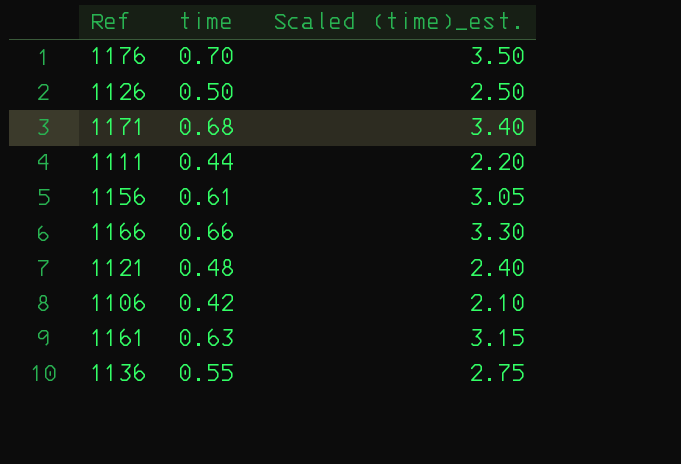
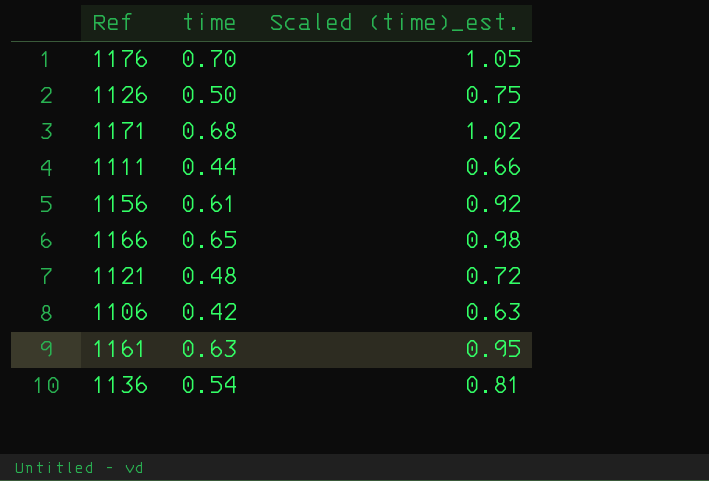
column Scaled (time)_est. | formula: [time] * 5 -> [time] * 1.5
1166 | time: 0.66 -> 0.65
1136 | time: 0.55 -> 0.54

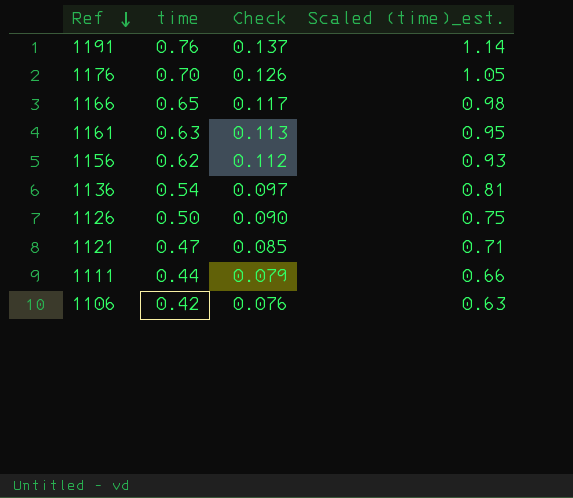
row order: none -> Ref descending
column Check | formula: none -> [time] * 0.18
row 1171: 0.68 | 1.02 -> none
row 1191: none -> 0.76 | 0.137 | 1.14
1156 | time: 0.61 -> 0.62
1156 | Scaled (time)_est.: 0.92 -> 0.93
1121 | time: 0.48 -> 0.47
1121 | Scaled (time)_est.: 0.72 -> 0.71

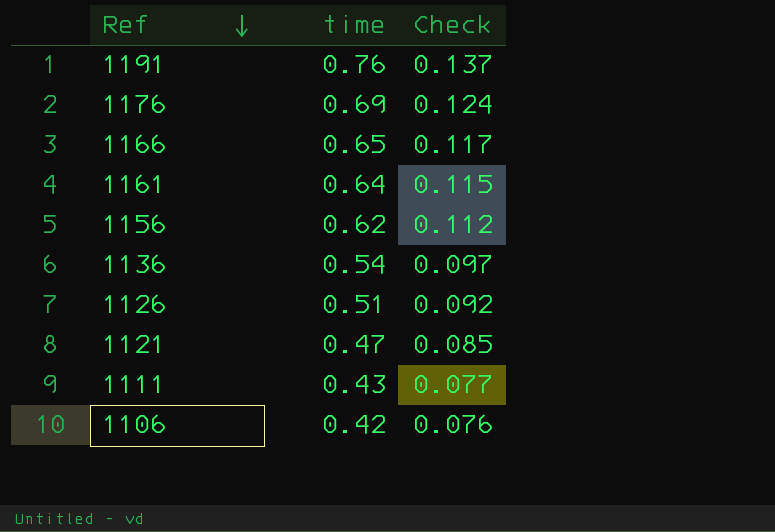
column Scaled (time)_est. | formula: [time] * 1.5 -> none
1176 | time: 0.70 -> 0.69
1176 | Check: 0.126 -> 0.124
1161 | time: 0.63 -> 0.64
1161 | Check: 0.113 -> 0.115
1126 | time: 0.50 -> 0.51
1126 | Check: 0.090 -> 0.092
1111 | time: 0.44 -> 0.43
1111 | Check: 0.079 -> 0.077

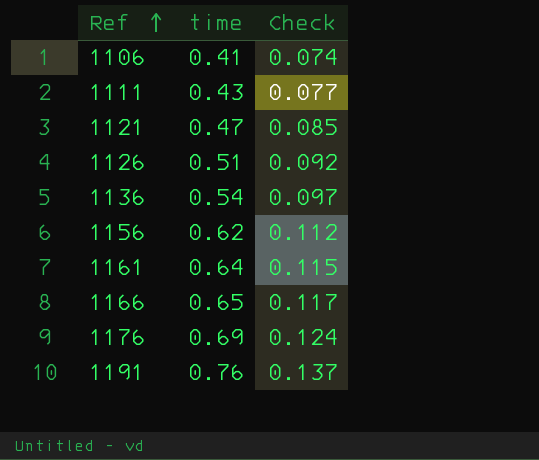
row order: Ref descending -> Ref ascending
1106 | time: 0.42 -> 0.41
1106 | Check: 0.076 -> 0.074

